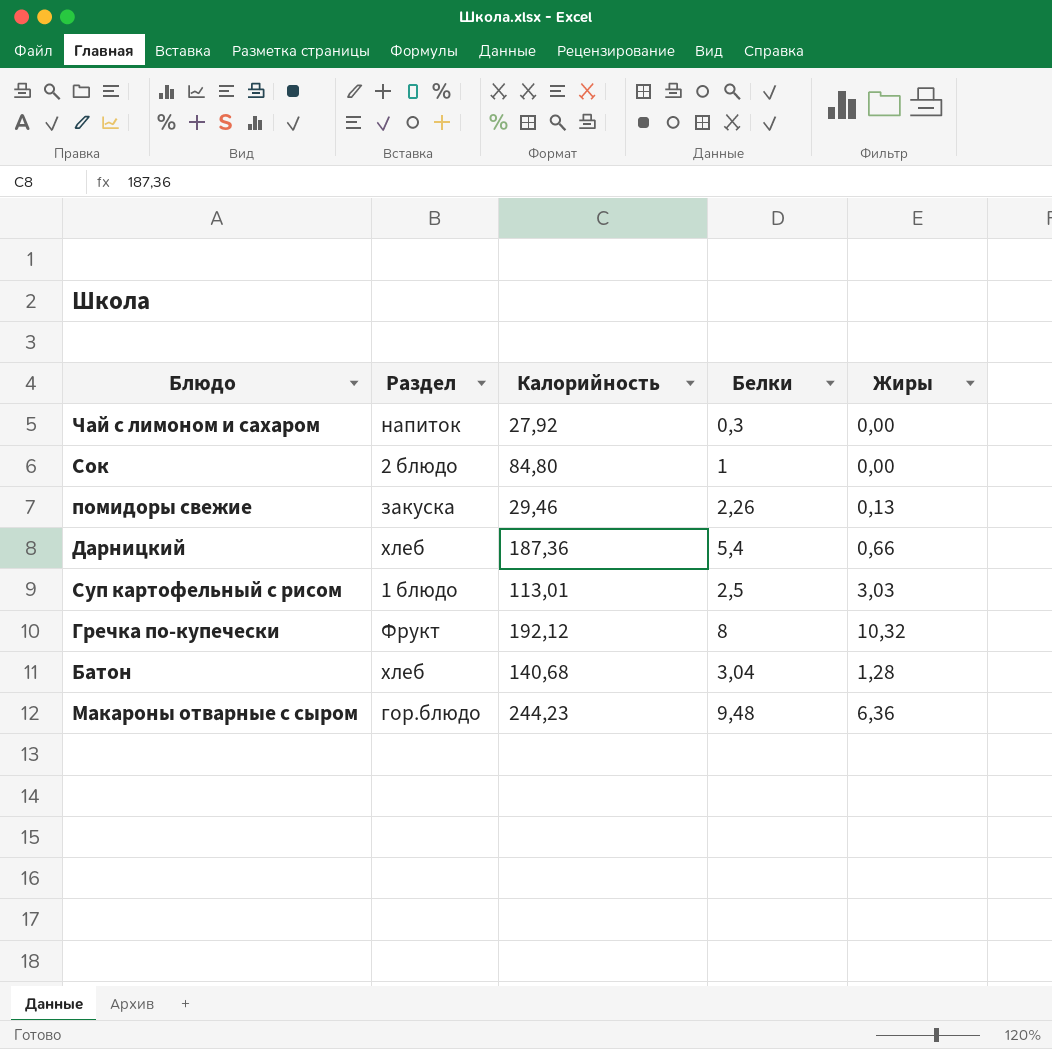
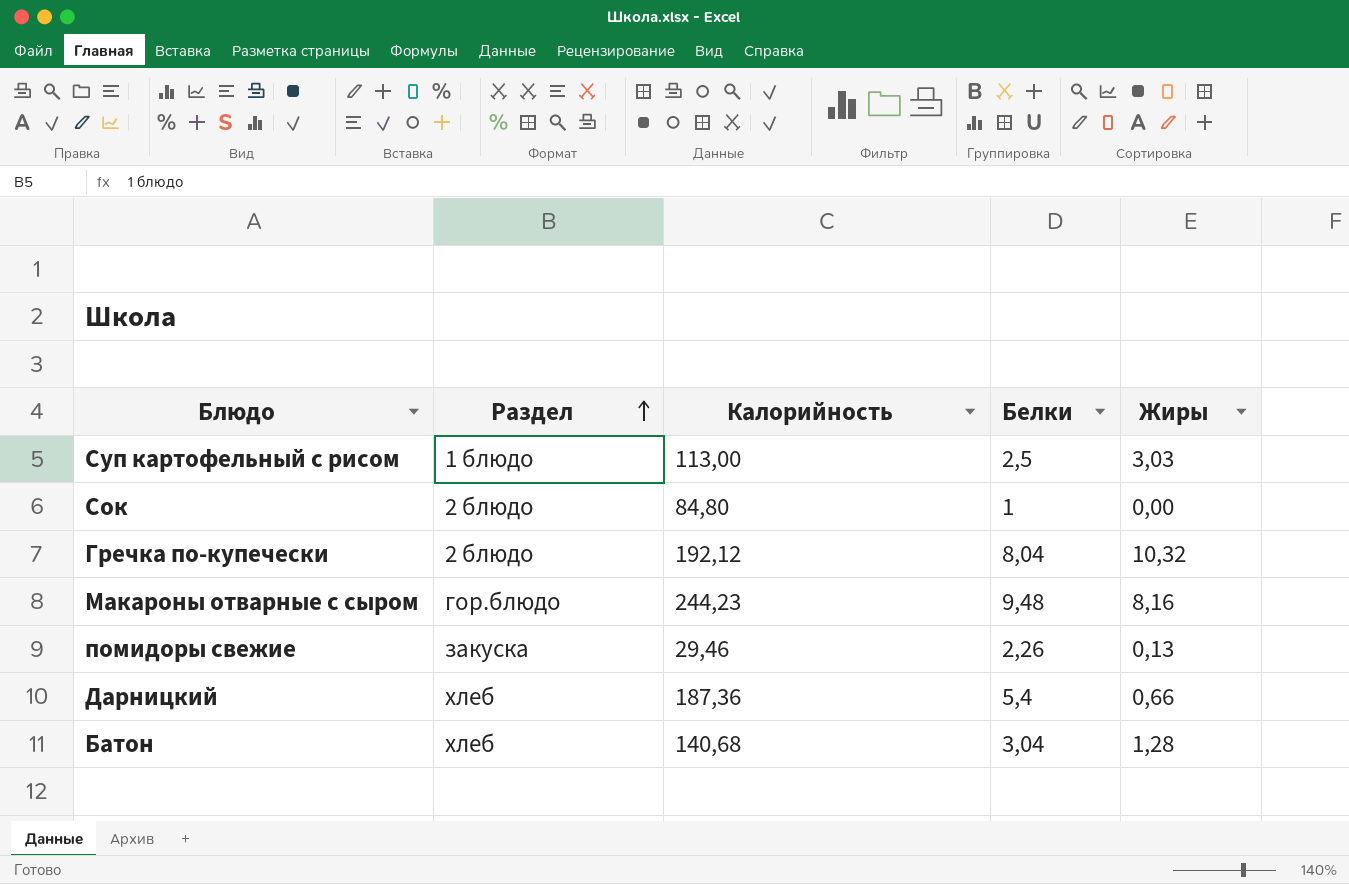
row order: none -> Раздел ascending
row Чай с лимоном и сахаром: напиток | 27,92 | 0,3 | 0,00 -> none
Суп картофельный с рисом | Калорийность: 113,01 -> 113,00
Гречка по-купечески | Раздел: Фрукт -> 2 блюдо
Гречка по-купечески | Белки: 8 -> 8,04
Макароны отварные с сыром | Жиры: 6,36 -> 8,16

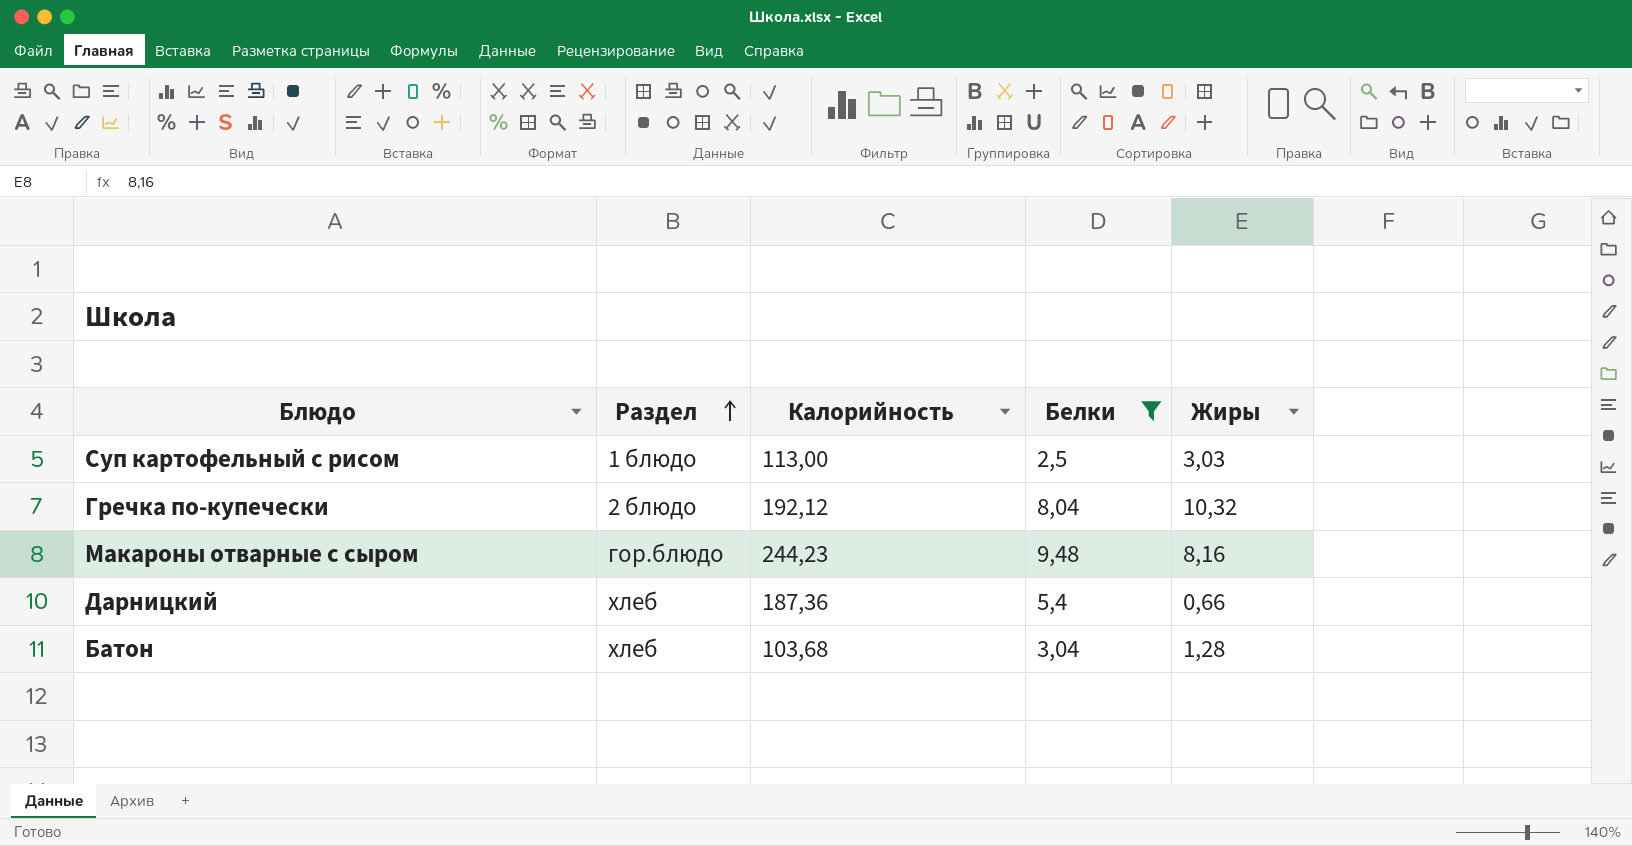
filter: none -> Белки >= 2,5
Батон | Калорийность: 140,68 -> 103,68

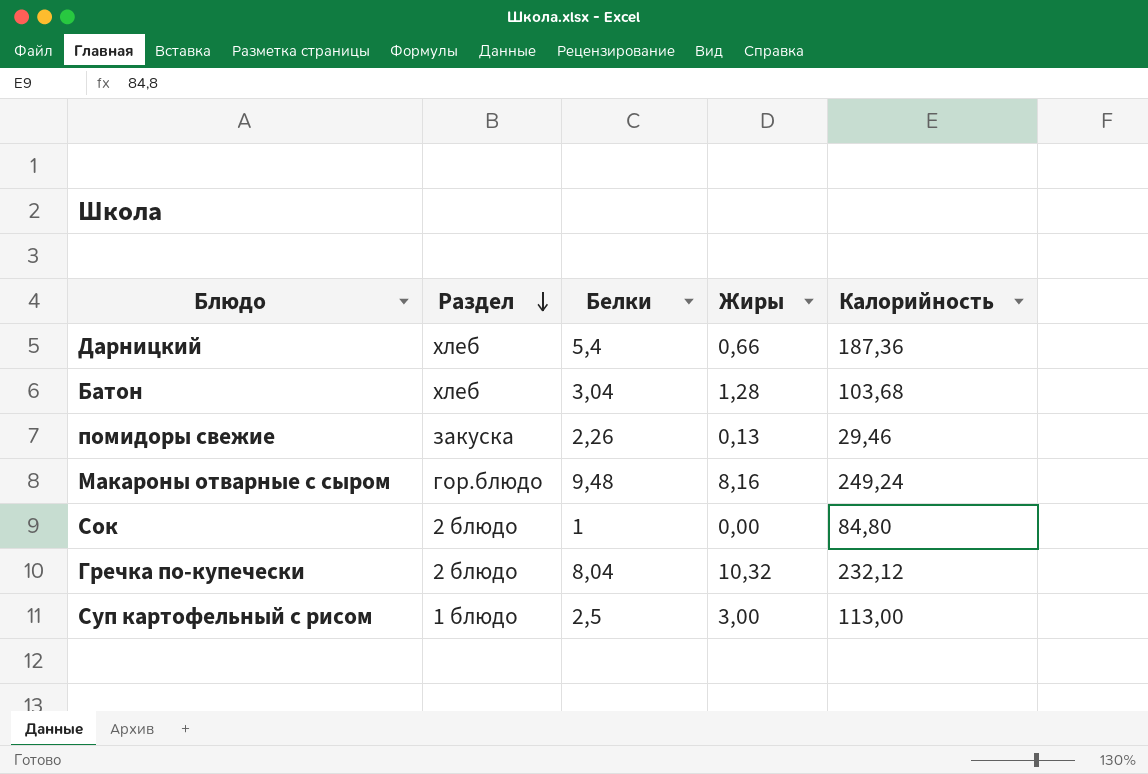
filter: Белки >= 2,5 -> none
row order: Раздел ascending -> Раздел descending
column Калорийность | position: 3 -> 5
Макароны отварные с сыром | Калорийность: 244,23 -> 249,24
Гречка по-купечески | Калорийность: 192,12 -> 232,12
Суп картофельный с рисом | Жиры: 3,03 -> 3,00

